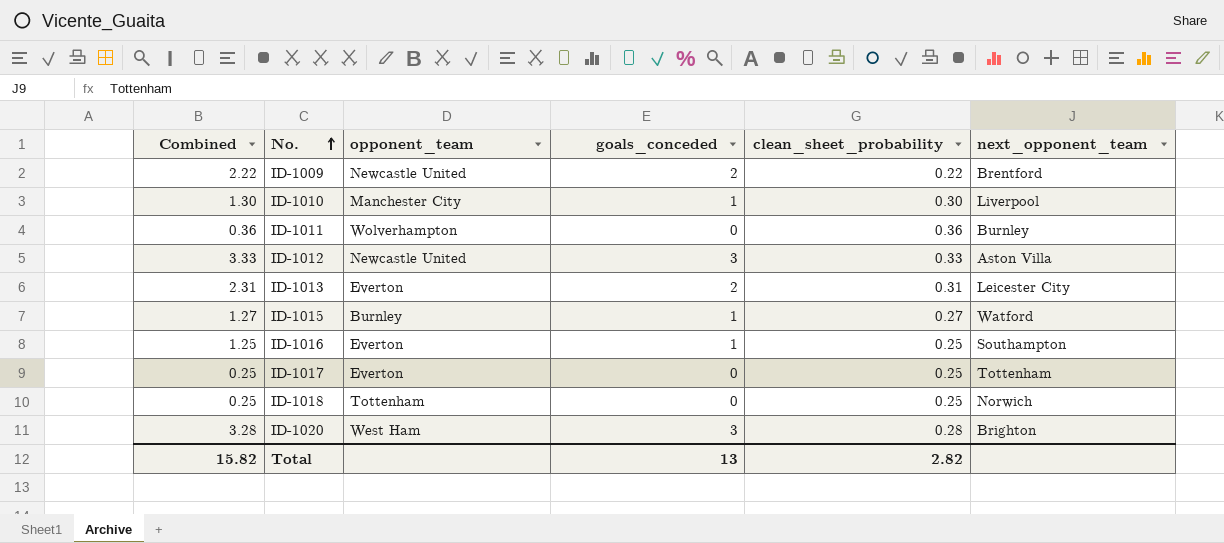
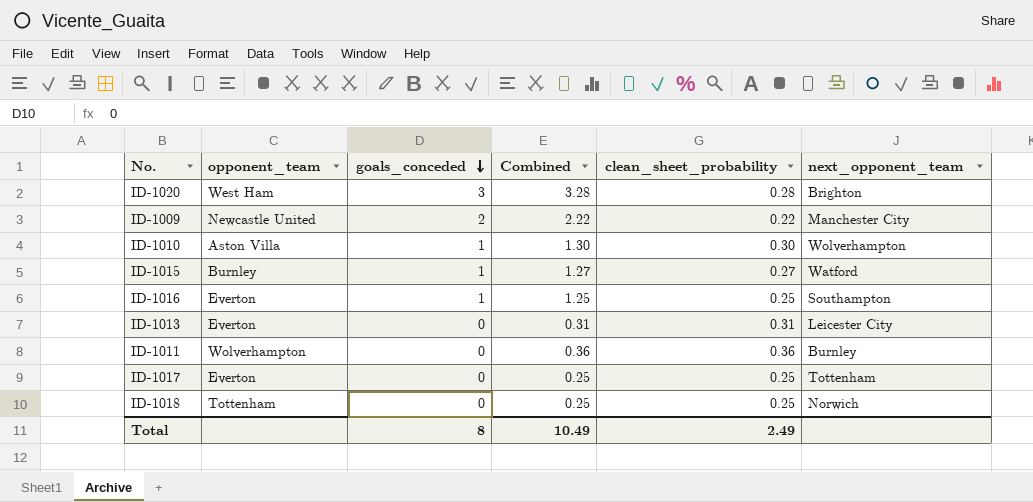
row order: No. ascending -> goals_conceded descending
column Combined | position: 1 -> 4
row ID-1012: 3.33 | Newcastle United | 3 | 0.33 | Aston Villa -> none
ID-1009 | next_opponent_team: Brentford -> Manchester City
ID-1010 | opponent_team: Manchester City -> Aston Villa
ID-1010 | next_opponent_team: Liverpool -> Wolverhampton
ID-1013 | goals_conceded: 2 -> 0
ID-1013 | Combined: 2.31 -> 0.31
Total | goals_conceded: 13 -> 8
Total | Combined: 15.82 -> 10.49
Total | clean_sheet_probability: 2.82 -> 2.49

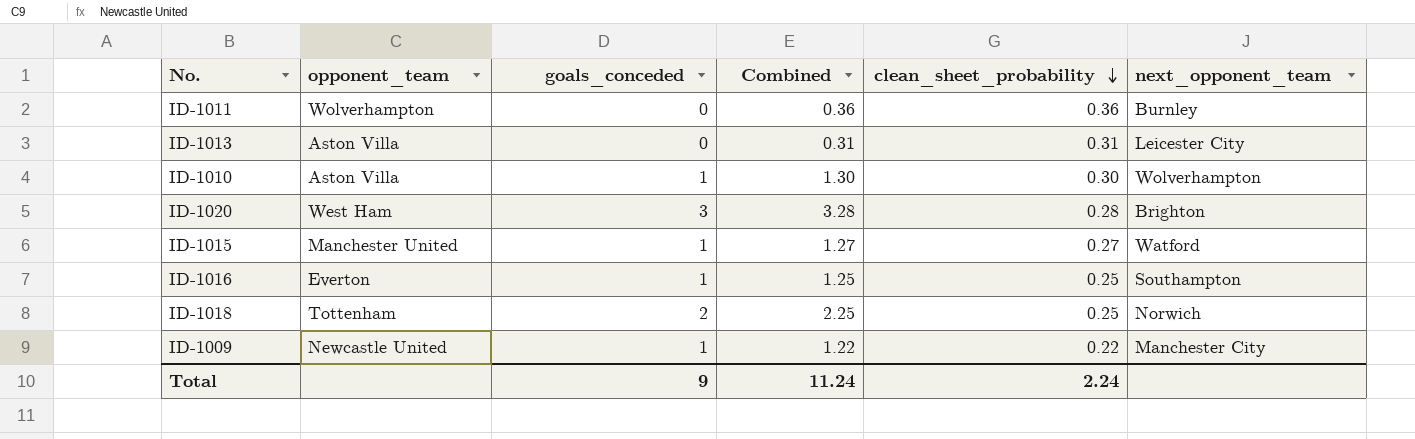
row order: goals_conceded descending -> clean_sheet_probability descending
row ID-1017: Everton | 0 | 0.25 | 0.25 | Tottenham -> none
ID-1013 | opponent_team: Everton -> Aston Villa
ID-1015 | opponent_team: Burnley -> Manchester United
ID-1018 | goals_conceded: 0 -> 2
ID-1018 | Combined: 0.25 -> 2.25
ID-1009 | goals_conceded: 2 -> 1
ID-1009 | Combined: 2.22 -> 1.22
Total | goals_conceded: 8 -> 9
Total | Combined: 10.49 -> 11.24
Total | clean_sheet_probability: 2.49 -> 2.24

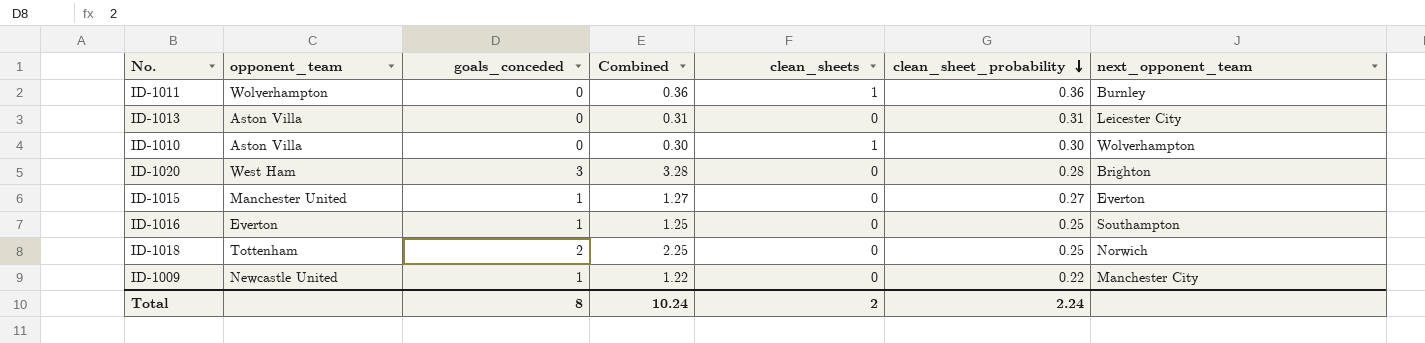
column clean_sheets | position: none -> 5
ID-1010 | goals_conceded: 1 -> 0
ID-1010 | Combined: 1.30 -> 0.30
ID-1015 | next_opponent_team: Watford -> Everton
Total | goals_conceded: 9 -> 8
Total | Combined: 11.24 -> 10.24

